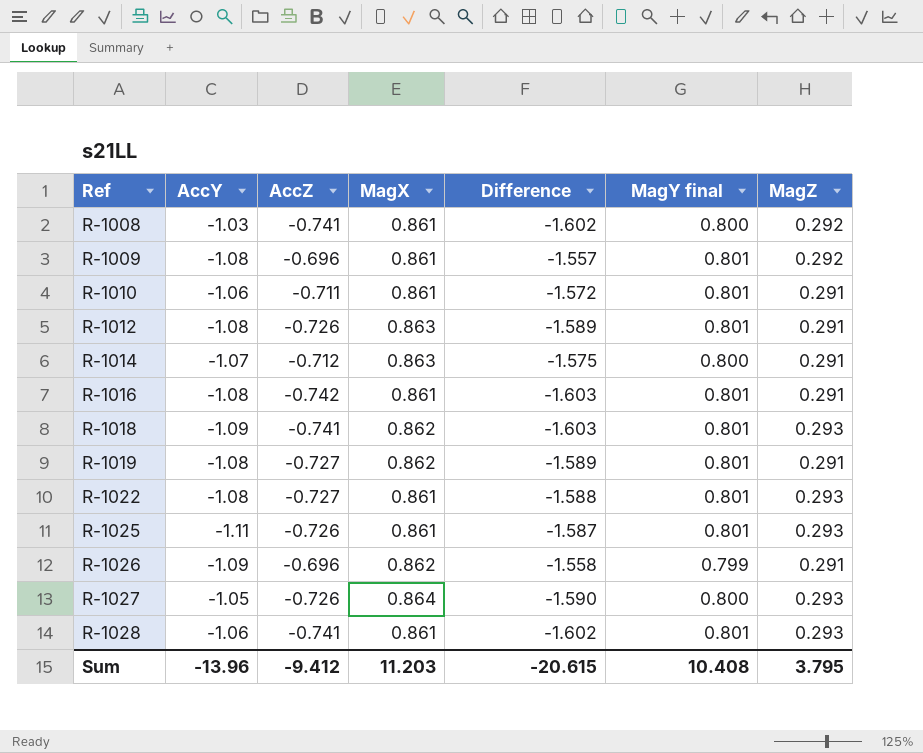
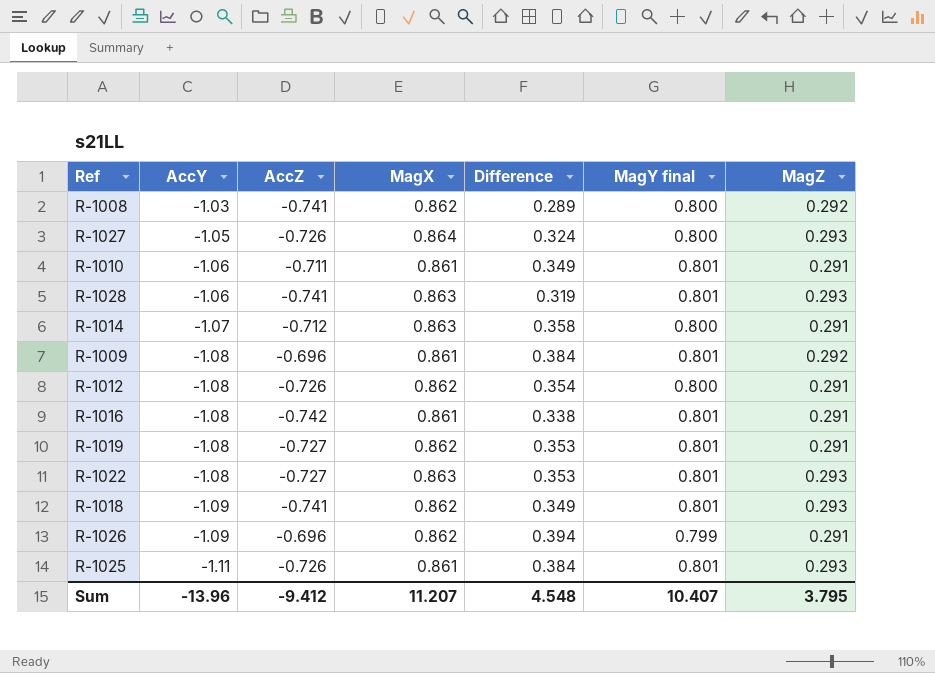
row order: Ref ascending -> AccY descending
column Difference | formula: [AccZ] - [MagX] -> [AccZ] - [AccY]
R-1008 | MagX: 0.861 -> 0.862
R-1028 | MagX: 0.861 -> 0.863
R-1012 | MagX: 0.863 -> 0.862
R-1012 | MagY final: 0.801 -> 0.800
R-1022 | MagX: 0.861 -> 0.863
Sum | MagX: 11.203 -> 11.207
Sum | Difference: -20.615 -> 4.548
Sum | MagY final: 10.408 -> 10.407

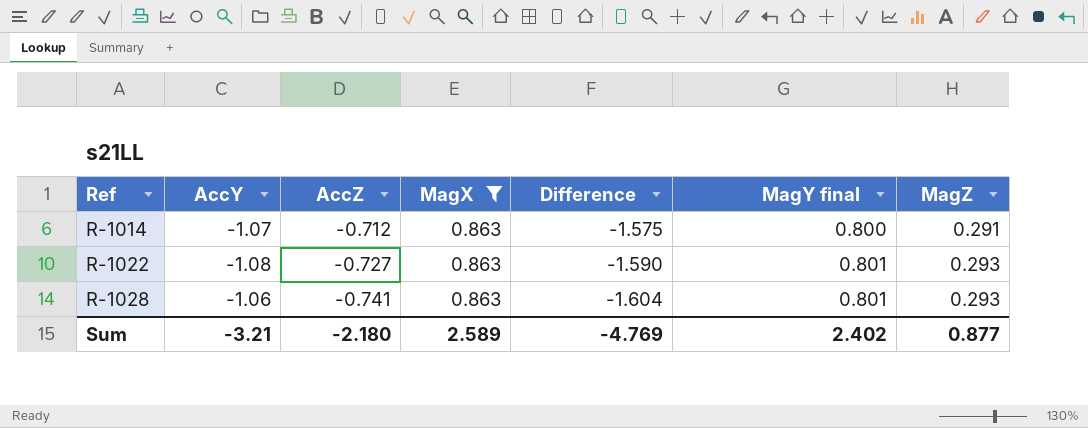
filter: none -> MagX = 0.863
row order: AccY descending -> Ref ascending
column Difference | formula: [AccZ] - [AccY] -> [AccZ] - [MagX]
Sum | AccY: -13.96 -> -3.21
Sum | AccZ: -9.412 -> -2.180
Sum | MagX: 11.207 -> 2.589
Sum | Difference: 4.548 -> -4.769
Sum | MagY final: 10.407 -> 2.402
Sum | MagZ: 3.795 -> 0.877

